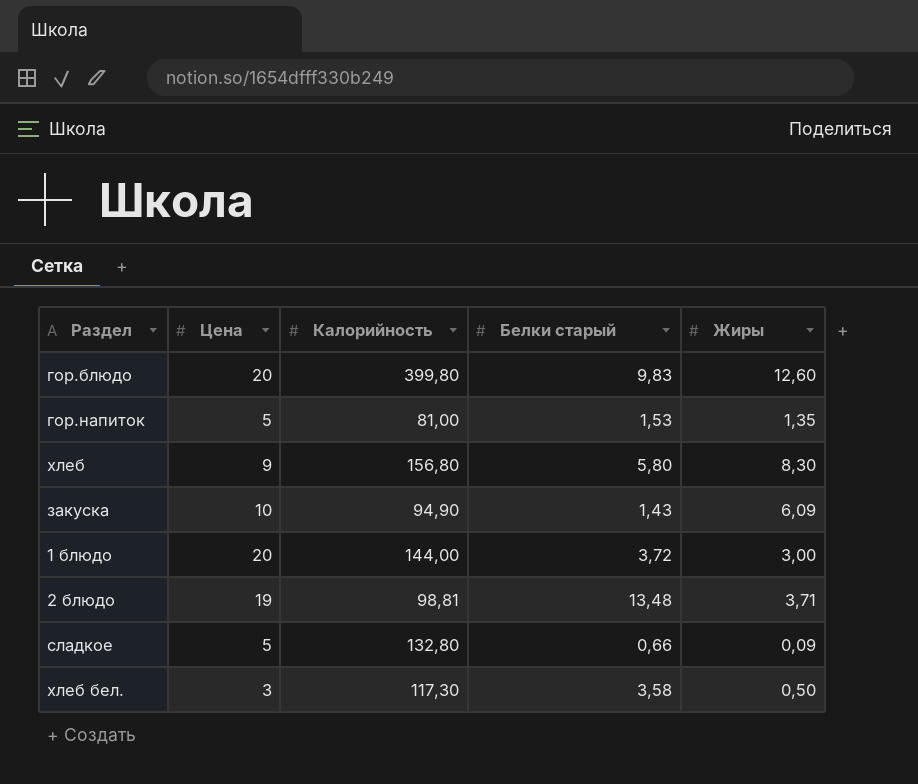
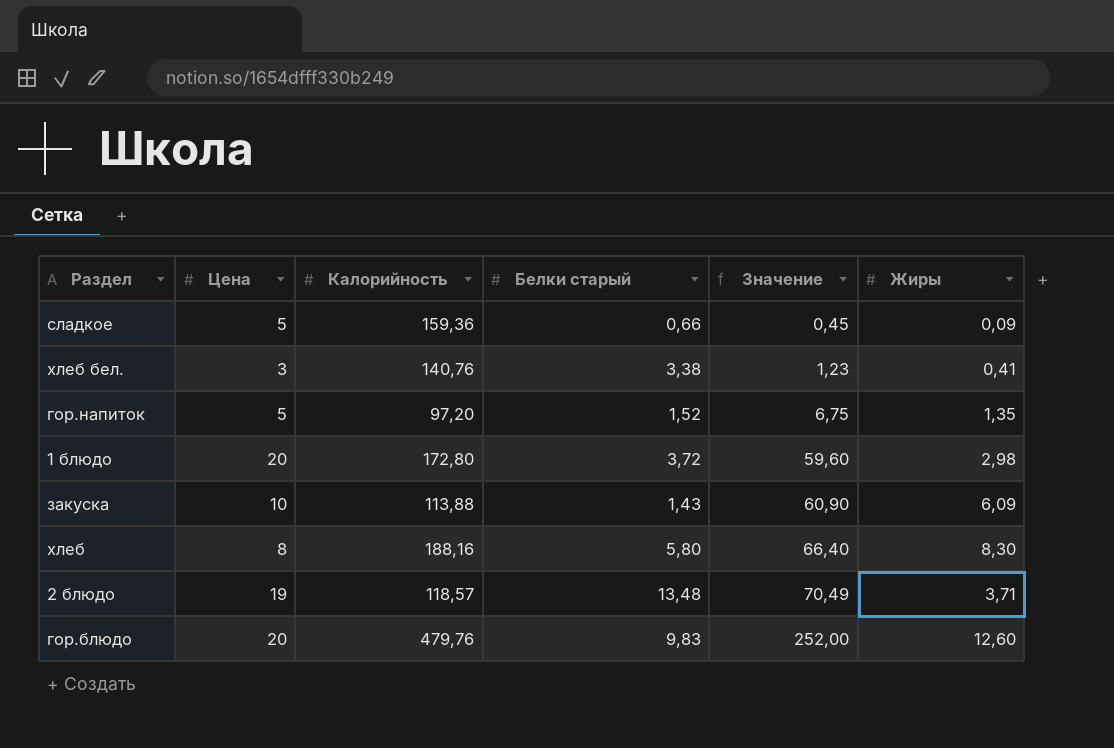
row order: none -> Значение ascending
column Значение | formula: none -> [Цена] * [Жиры]
сладкое | Калорийность: 132,80 -> 159,36
хлеб бел. | Калорийность: 117,30 -> 140,76
хлеб бел. | Белки старый: 3,58 -> 3,38
хлеб бел. | Жиры: 0,50 -> 0,41
гор.напиток | Калорийность: 81,00 -> 97,20
гор.напиток | Белки старый: 1,53 -> 1,52
1 блюдо | Калорийность: 144,00 -> 172,80
1 блюдо | Жиры: 3,00 -> 2,98
закуска | Калорийность: 94,90 -> 113,88
хлеб | Цена: 9 -> 8
хлеб | Калорийность: 156,80 -> 188,16
2 блюдо | Калорийность: 98,81 -> 118,57
гор.блюдо | Калорийность: 399,80 -> 479,76

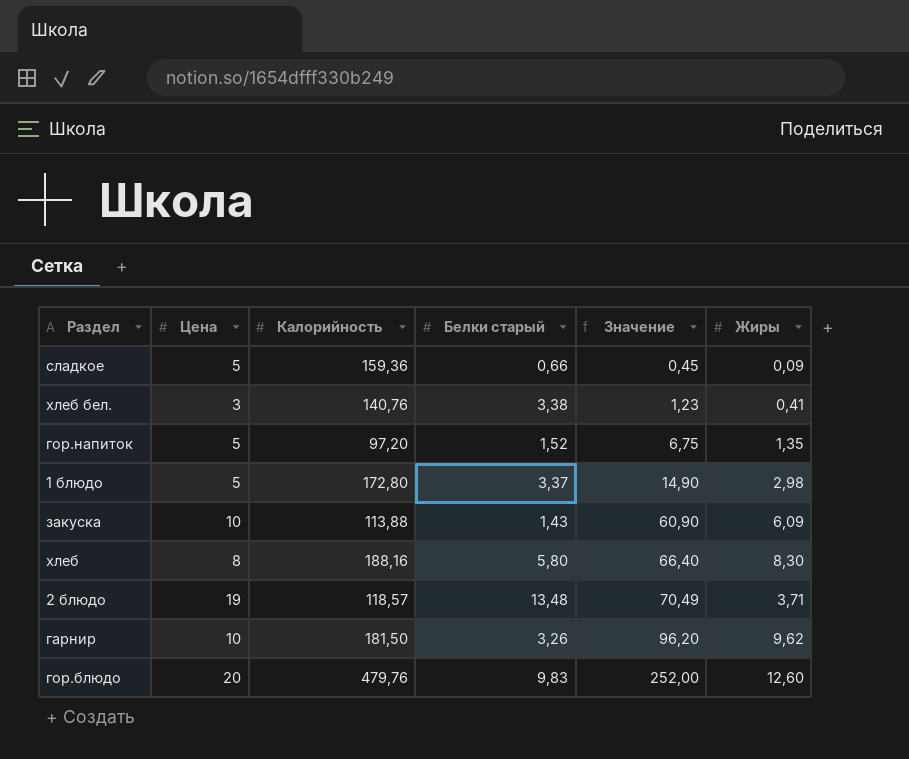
1 блюдо | Цена: 20 -> 5
1 блюдо | Белки старый: 3,72 -> 3,37
1 блюдо | Значение: 59,60 -> 14,90
row гарнир: none -> 10 | 181,50 | 3,26 | 96,20 | 9,62

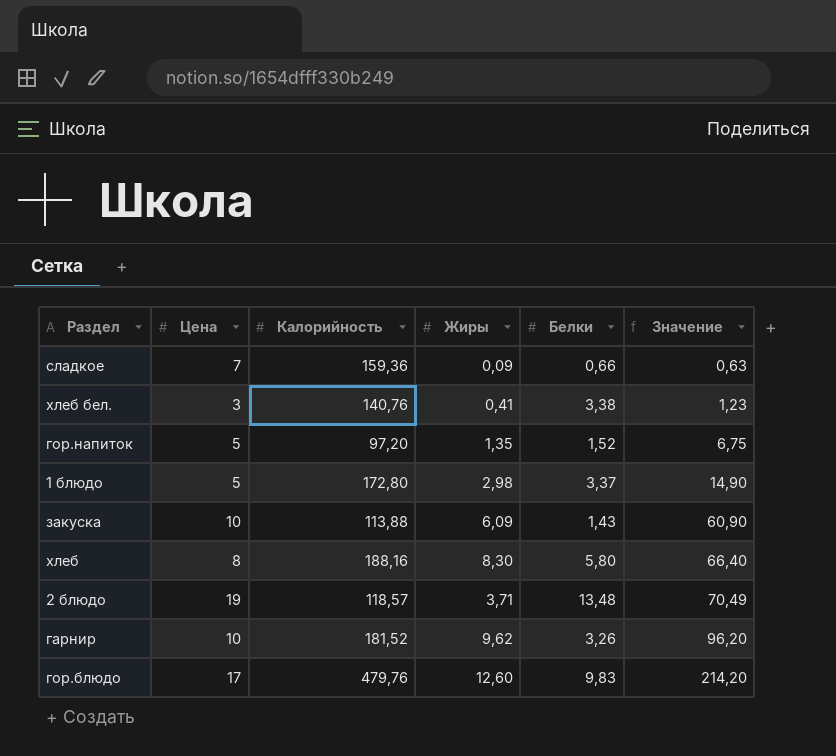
column Жиры | position: 6 -> 4
column name: Белки старый -> Белки
сладкое | Цена: 5 -> 7
сладкое | Значение: 0,45 -> 0,63
гарнир | Калорийность: 181,50 -> 181,52
гор.блюдо | Цена: 20 -> 17
гор.блюдо | Значение: 252,00 -> 214,20

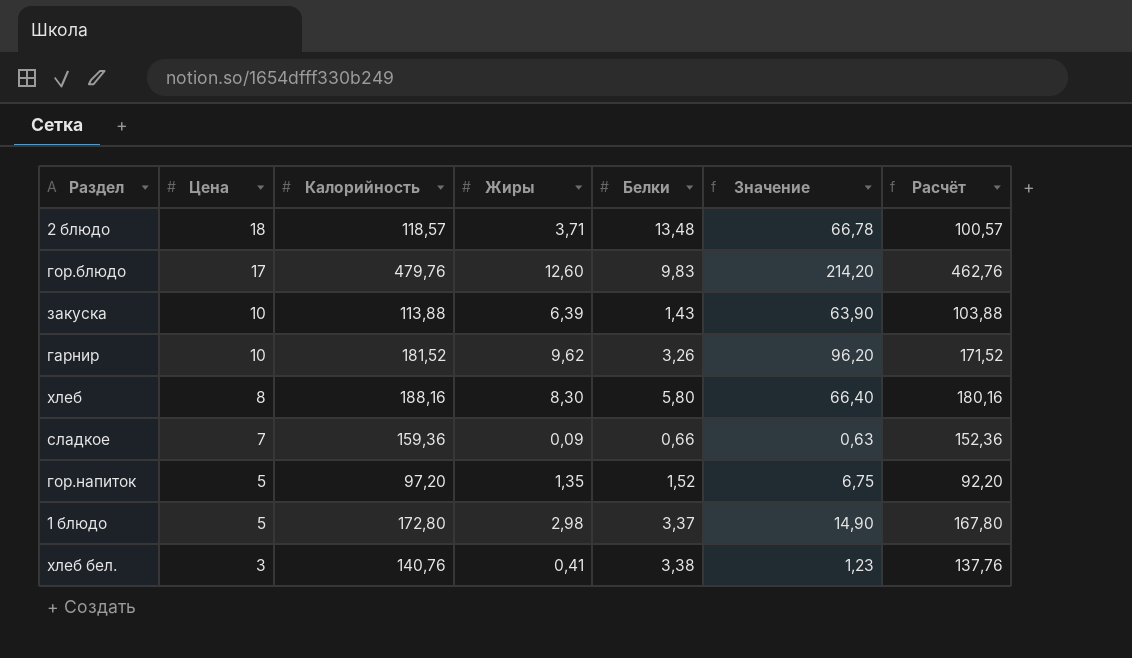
row order: Значение ascending -> Цена descending
column Расчёт | formula: none -> [Калорийность] - [Цена]
2 блюдо | Цена: 19 -> 18
2 блюдо | Значение: 70,49 -> 66,78
закуска | Жиры: 6,09 -> 6,39
закуска | Значение: 60,90 -> 63,90

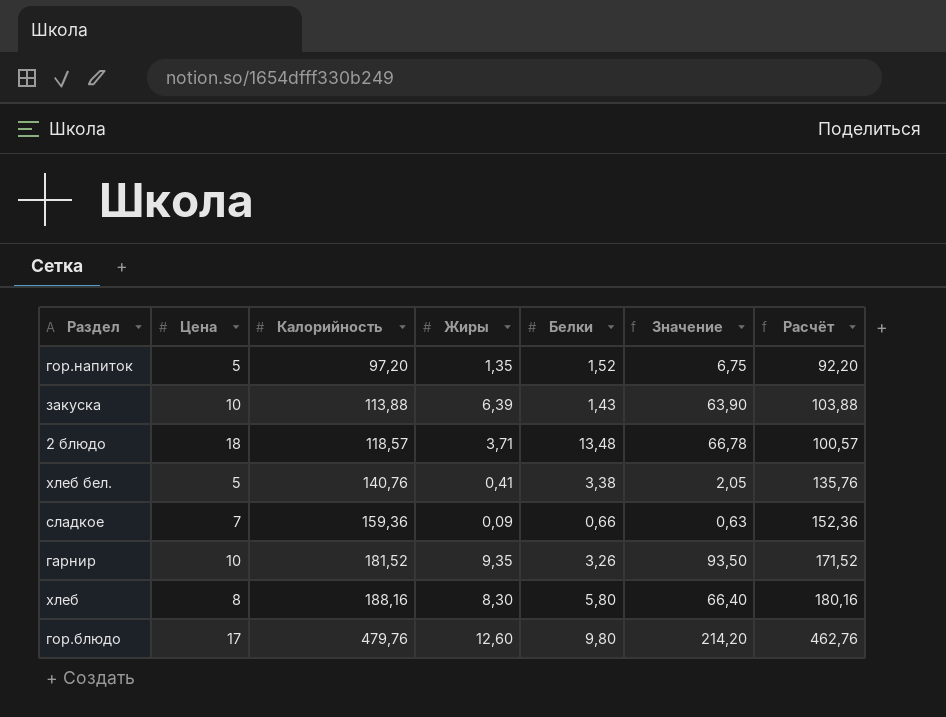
row order: Цена descending -> Калорийность ascending
row 1 блюдо: 5 | 172,80 | 2,98 | 3,37 | 14,90 | 167,80 -> none
хлеб бел. | Цена: 3 -> 5
хлеб бел. | Значение: 1,23 -> 2,05
хлеб бел. | Расчёт: 137,76 -> 135,76
гарнир | Жиры: 9,62 -> 9,35
гарнир | Значение: 96,20 -> 93,50
гор.блюдо | Белки: 9,83 -> 9,80

